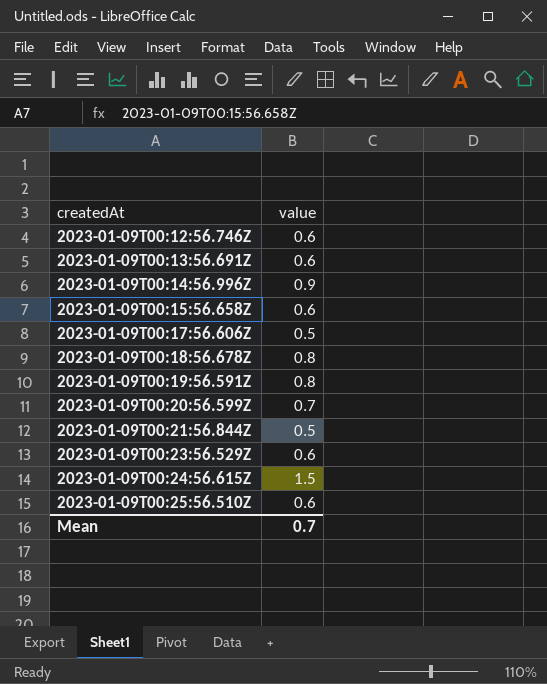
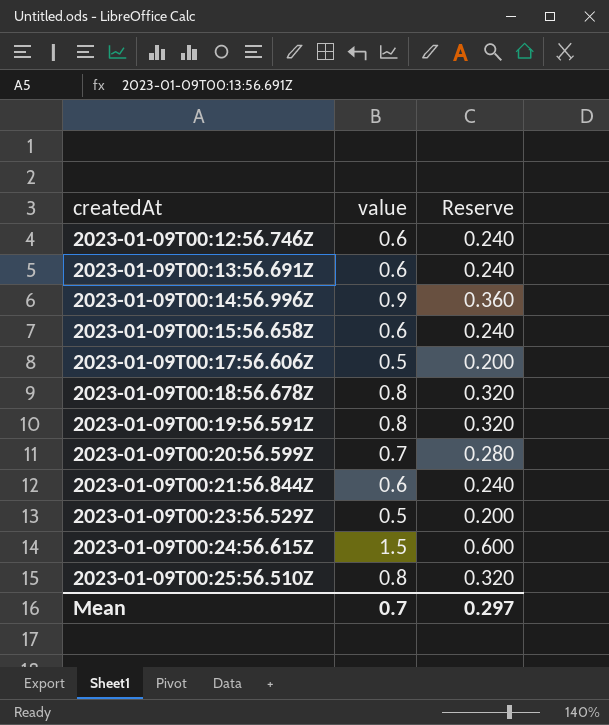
column Reserve | formula: none -> [value] * 0.4
2023-01-09T00:21:56.844Z | value: 0.5 -> 0.6
2023-01-09T00:23:56.529Z | value: 0.6 -> 0.5
2023-01-09T00:25:56.510Z | value: 0.6 -> 0.8

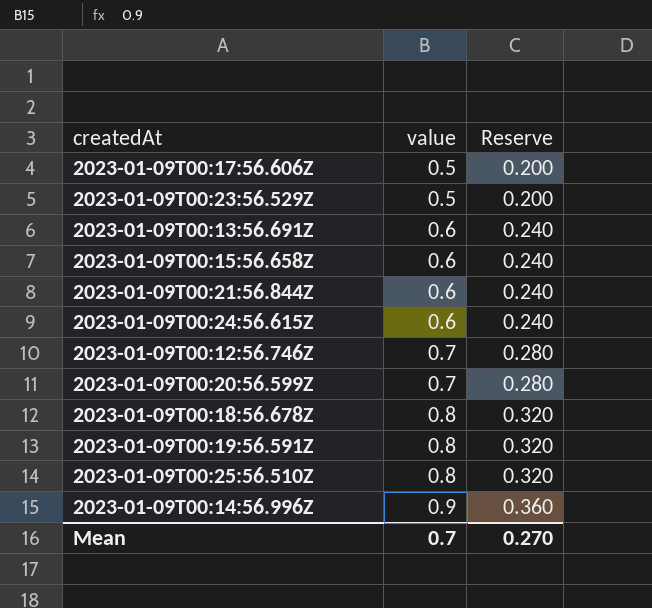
row order: createdAt ascending -> value ascending
2023-01-09T00:24:56.615Z | value: 1.5 -> 0.6
2023-01-09T00:24:56.615Z | Reserve: 0.600 -> 0.240
2023-01-09T00:12:56.746Z | value: 0.6 -> 0.7
2023-01-09T00:12:56.746Z | Reserve: 0.240 -> 0.280
Mean | Reserve: 0.297 -> 0.270

